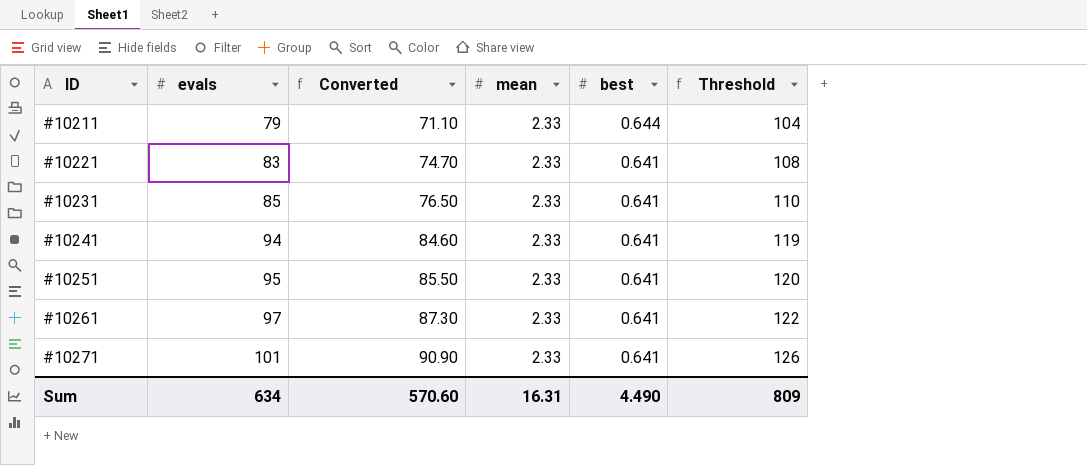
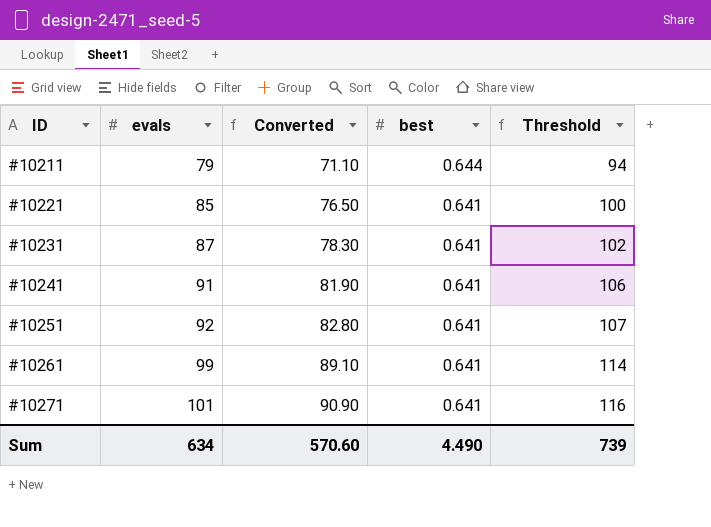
column mean | position: 4 -> none
column Threshold | formula: [evals] + 25 -> [evals] + 15
#10221 | evals: 83 -> 85
#10221 | Converted: 74.70 -> 76.50
#10231 | evals: 85 -> 87
#10231 | Converted: 76.50 -> 78.30
#10241 | evals: 94 -> 91
#10241 | Converted: 84.60 -> 81.90
#10251 | evals: 95 -> 92
#10251 | Converted: 85.50 -> 82.80
#10261 | evals: 97 -> 99
#10261 | Converted: 87.30 -> 89.10
Sum | Threshold: 809 -> 739

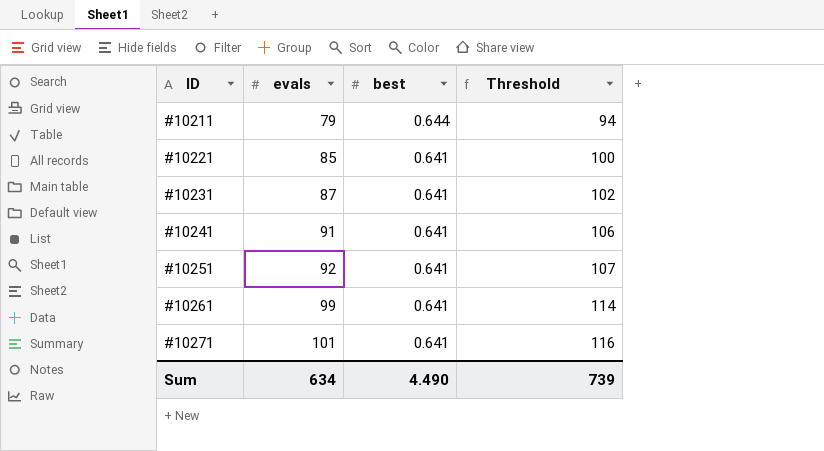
column Converted | formula: [evals] * 0.9 -> none

